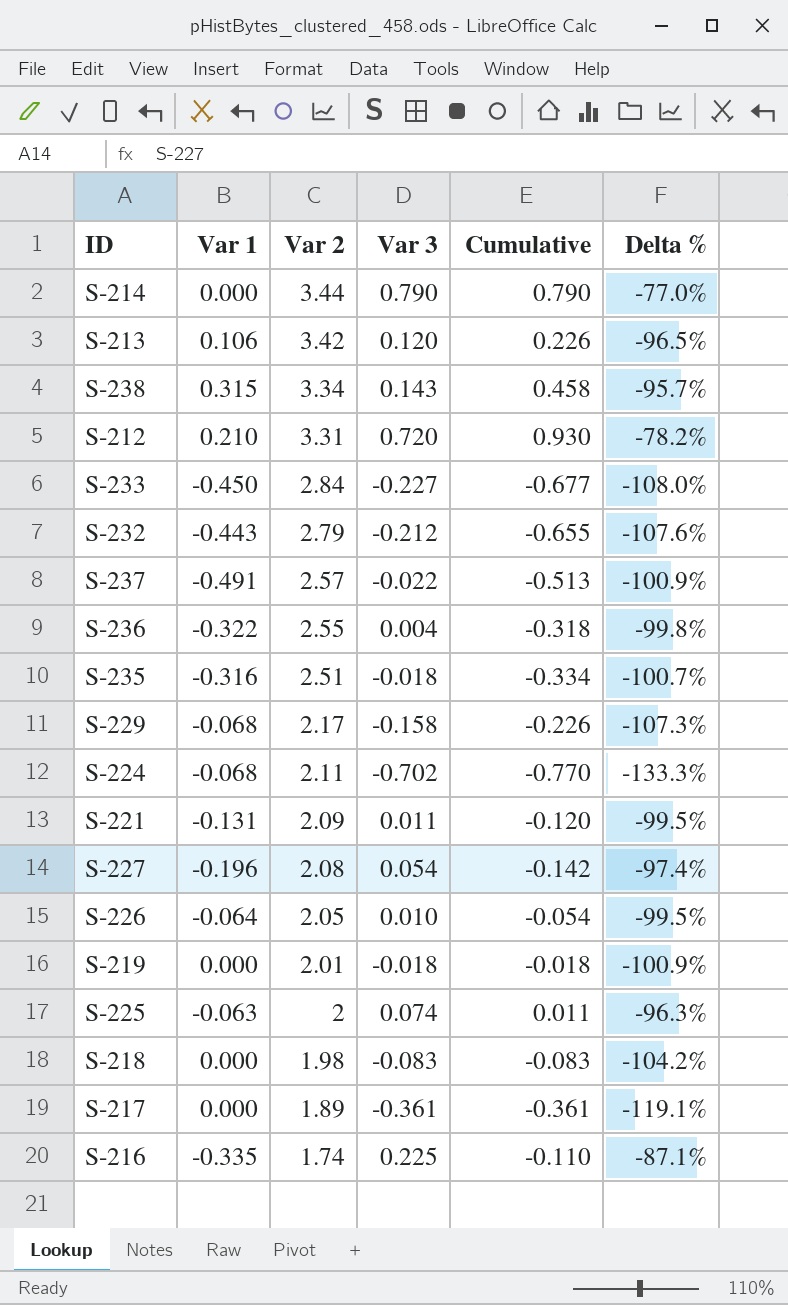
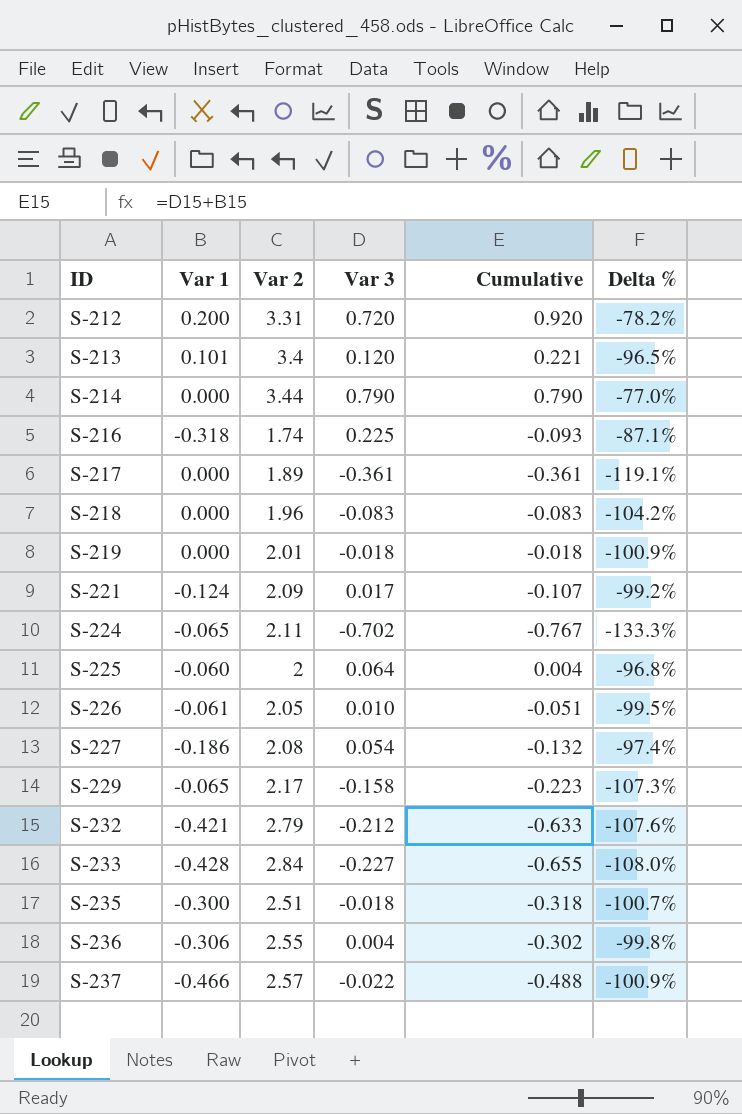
row order: Var 2 descending -> ID ascending
row S-238: 0.315 | 3.34 | 0.143 | 0.458 | -95.7% -> none
S-212 | Var 1: 0.210 -> 0.200
S-212 | Cumulative: 0.930 -> 0.920
S-213 | Var 1: 0.106 -> 0.101
S-213 | Var 2: 3.42 -> 3.4
S-213 | Cumulative: 0.226 -> 0.221
S-216 | Var 1: -0.335 -> -0.318
S-216 | Cumulative: -0.110 -> -0.093
S-218 | Var 2: 1.98 -> 1.96
S-221 | Var 1: -0.131 -> -0.124
S-221 | Var 3: 0.011 -> 0.017
S-221 | Cumulative: -0.120 -> -0.107
S-221 | Delta %: -99.5% -> -99.2%
S-224 | Var 1: -0.068 -> -0.065
S-224 | Cumulative: -0.770 -> -0.767
S-225 | Var 1: -0.063 -> -0.060
S-225 | Var 3: 0.074 -> 0.064
S-225 | Cumulative: 0.011 -> 0.004
S-225 | Delta %: -96.3% -> -96.8%
S-226 | Var 1: -0.064 -> -0.061
S-226 | Cumulative: -0.054 -> -0.051
S-227 | Var 1: -0.196 -> -0.186
S-227 | Cumulative: -0.142 -> -0.132
S-229 | Var 1: -0.068 -> -0.065
S-229 | Cumulative: -0.226 -> -0.223
S-232 | Var 1: -0.443 -> -0.421
S-232 | Cumulative: -0.655 -> -0.633
S-233 | Var 1: -0.450 -> -0.428
S-233 | Cumulative: -0.677 -> -0.655
S-235 | Var 1: -0.316 -> -0.300
S-235 | Cumulative: -0.334 -> -0.318
S-236 | Var 1: -0.322 -> -0.306
S-236 | Cumulative: -0.318 -> -0.302
S-237 | Var 1: -0.491 -> -0.466
S-237 | Cumulative: -0.513 -> -0.488

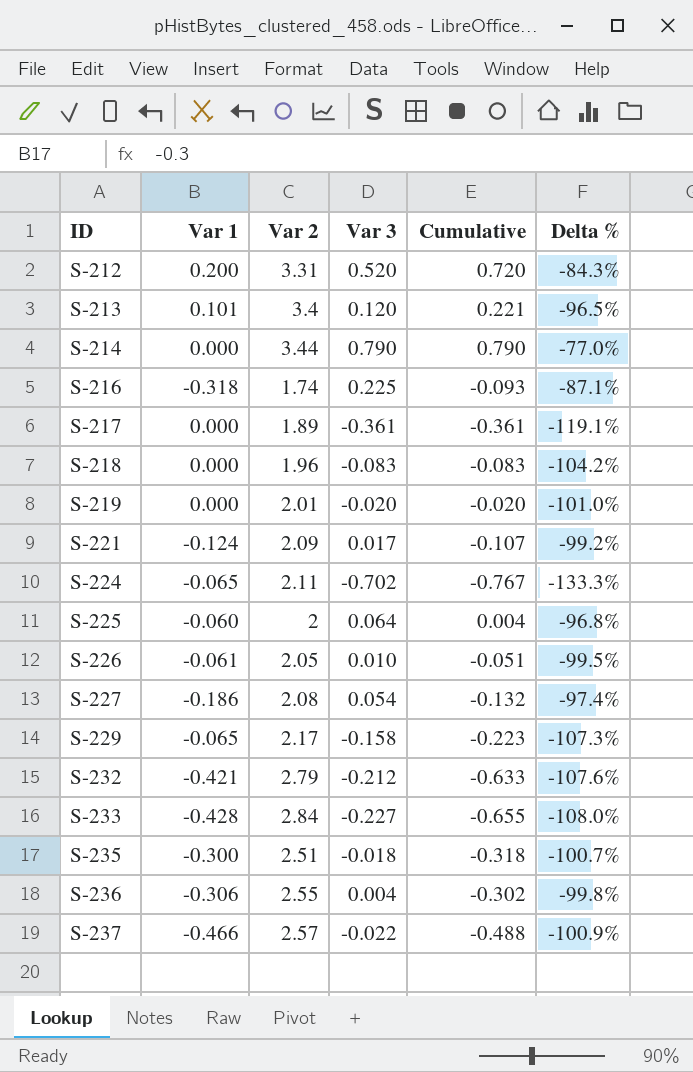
S-212 | Var 3: 0.720 -> 0.520
S-212 | Cumulative: 0.920 -> 0.720
S-212 | Delta %: -78.2% -> -84.3%
S-219 | Var 3: -0.018 -> -0.020
S-219 | Cumulative: -0.018 -> -0.020
S-219 | Delta %: -100.9% -> -101.0%

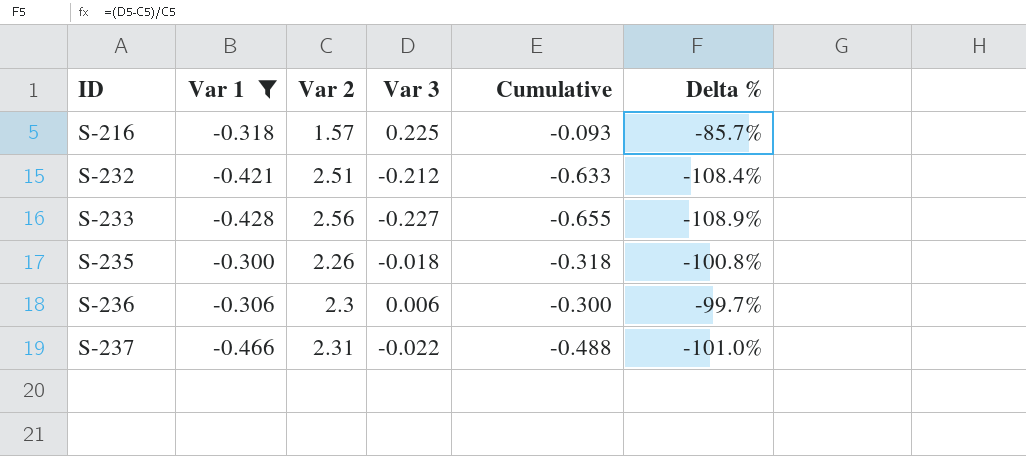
filter: none -> Var 1 <= -0.300
S-216 | Var 2: 1.74 -> 1.57
S-216 | Delta %: -87.1% -> -85.7%
S-232 | Var 2: 2.79 -> 2.51
S-232 | Delta %: -107.6% -> -108.4%
S-233 | Var 2: 2.84 -> 2.56
S-233 | Delta %: -108.0% -> -108.9%
S-235 | Var 2: 2.51 -> 2.26
S-235 | Delta %: -100.7% -> -100.8%
S-236 | Var 2: 2.55 -> 2.3
S-236 | Var 3: 0.004 -> 0.006
S-236 | Cumulative: -0.302 -> -0.300
S-236 | Delta %: -99.8% -> -99.7%
S-237 | Var 2: 2.57 -> 2.31
S-237 | Delta %: -100.9% -> -101.0%

